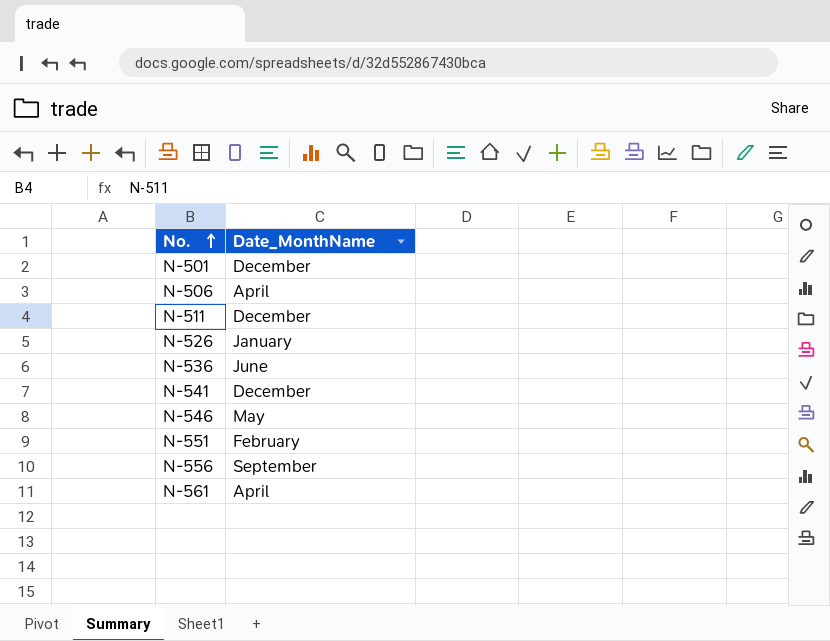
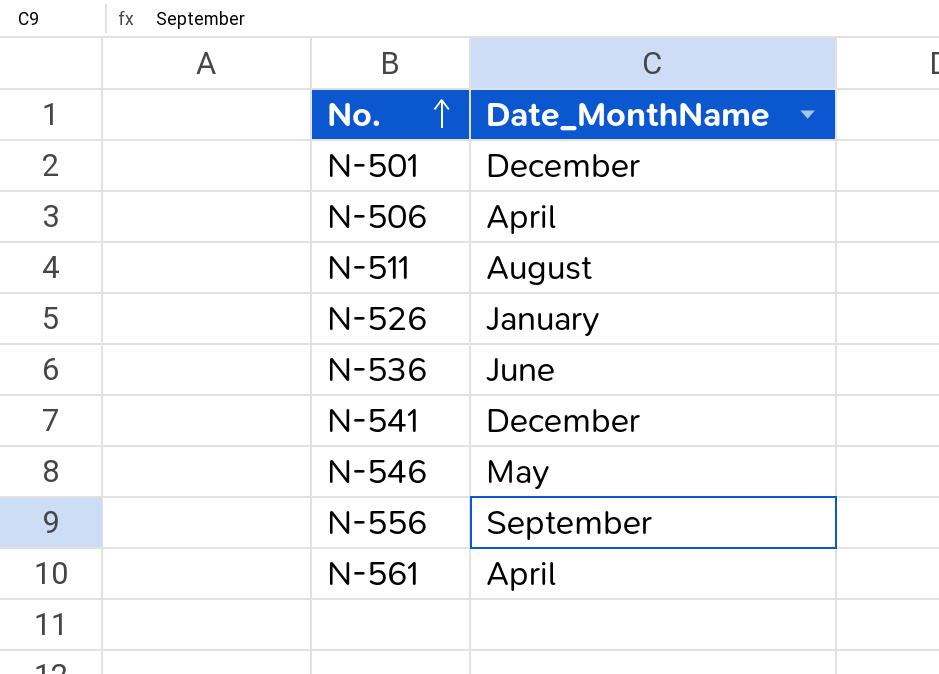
row N-551: February -> none
N-511 | Date_MonthName: December -> August

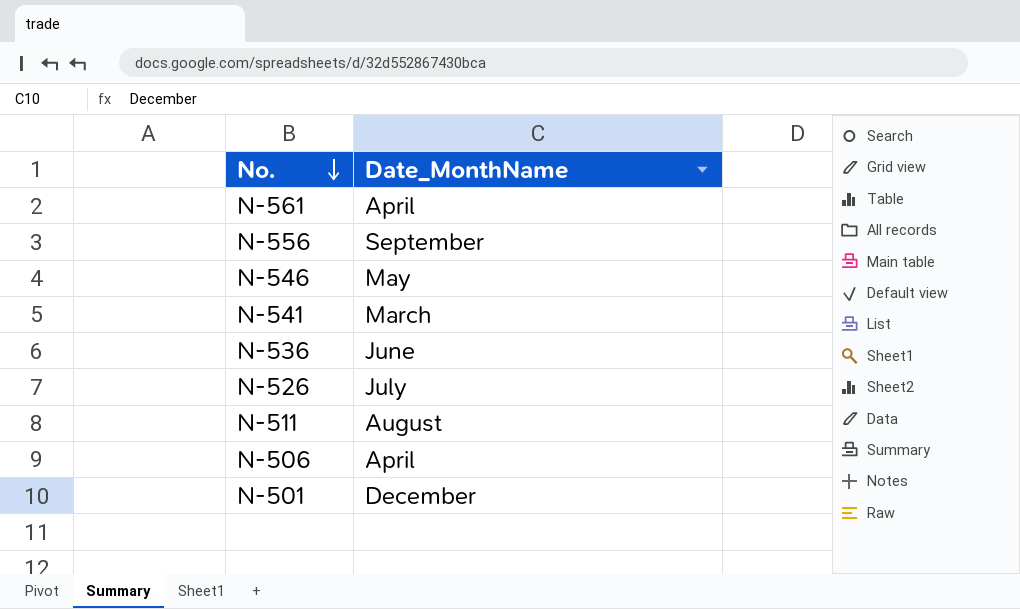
row order: No. ascending -> No. descending
N-541 | Date_MonthName: December -> March
N-526 | Date_MonthName: January -> July

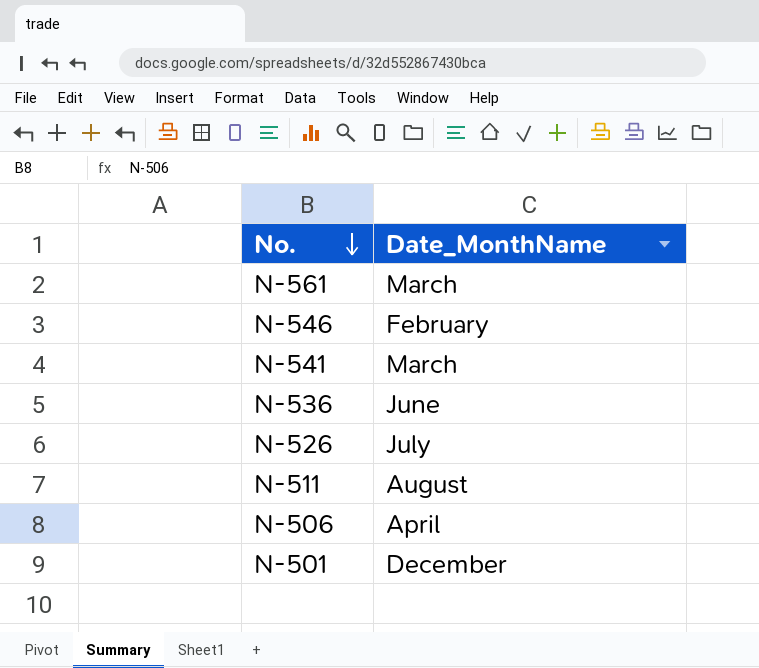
row N-556: September -> none
N-561 | Date_MonthName: April -> March
N-546 | Date_MonthName: May -> February

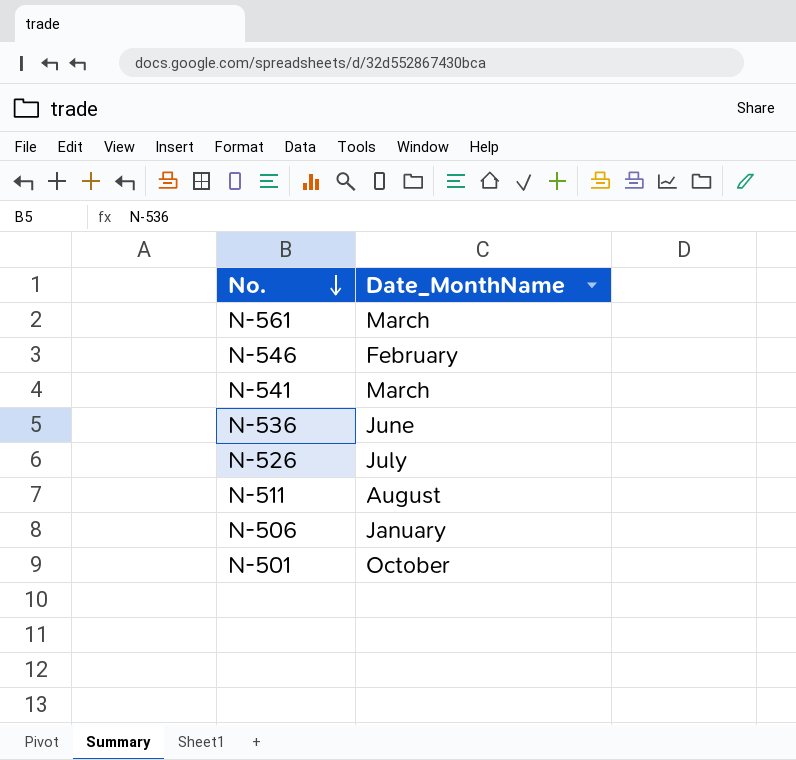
N-506 | Date_MonthName: April -> January
N-501 | Date_MonthName: December -> October

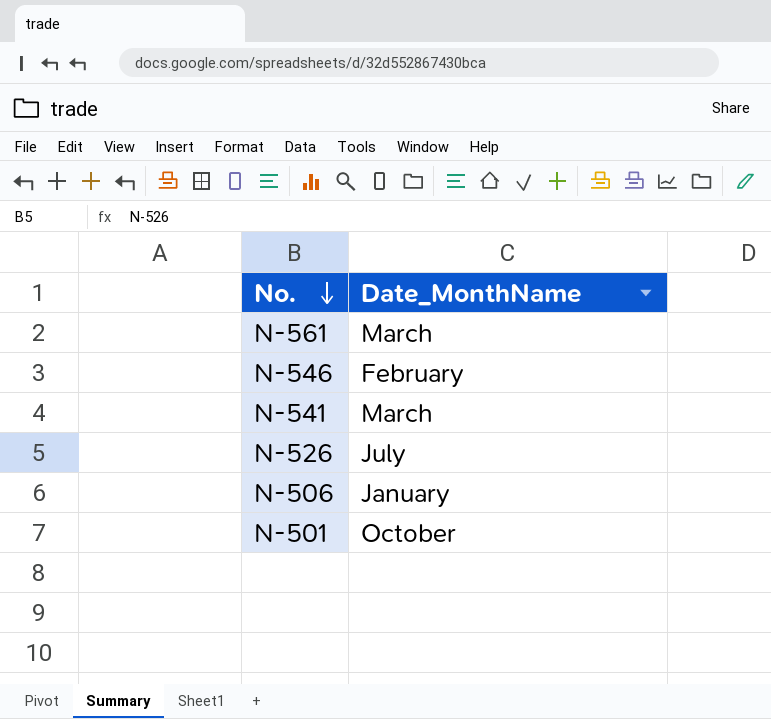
row N-536: June -> none
row N-511: August -> none

